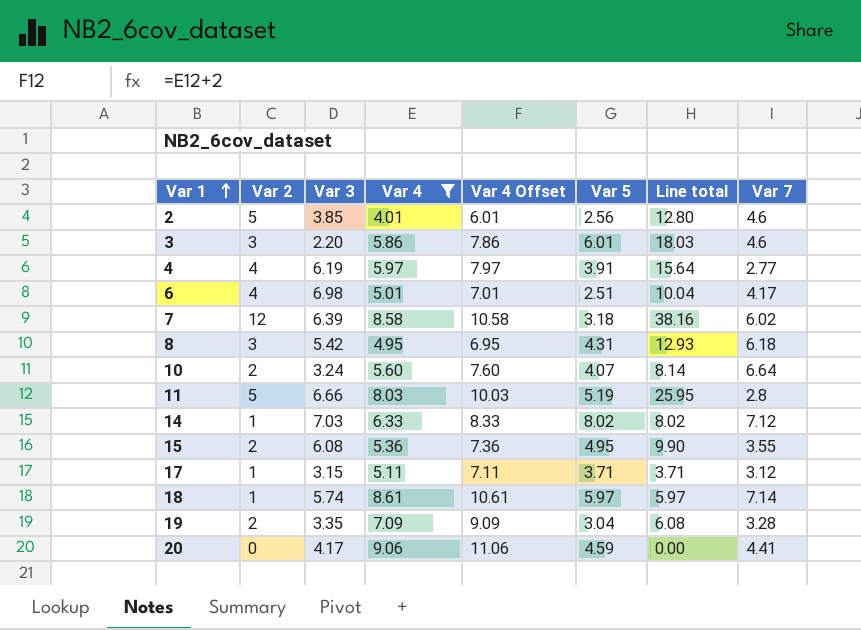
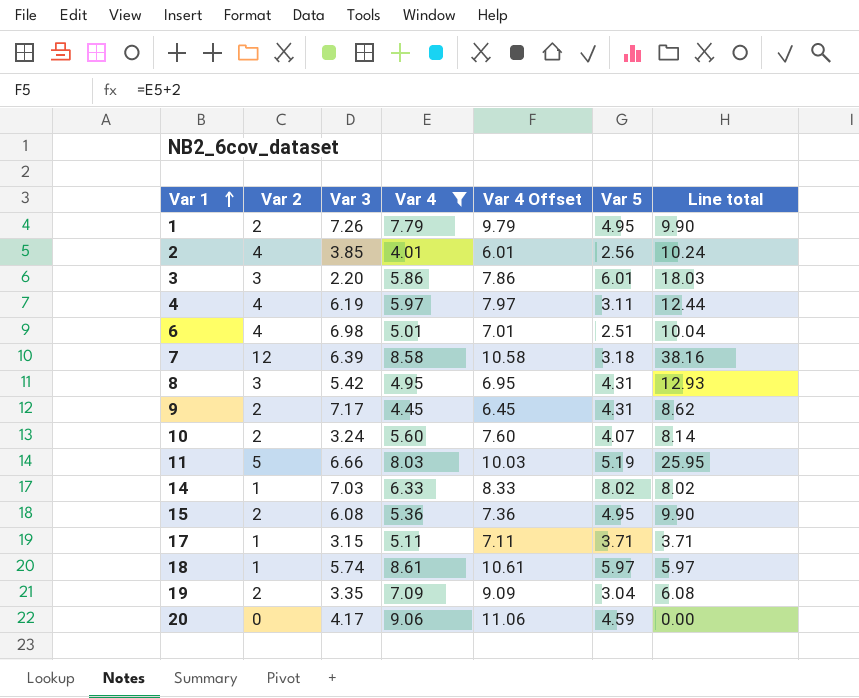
column Var 7 | position: 8 -> none
row 1: none -> 2 | 7.26 | 7.79 | 9.79 | 4.95 | 9.90
2 | Var 2: 5 -> 4
2 | Line total: 12.80 -> 10.24
4 | Var 5: 3.91 -> 3.11
4 | Line total: 15.64 -> 12.44
row 9: none -> 2 | 7.17 | 4.45 | 6.45 | 4.31 | 8.62

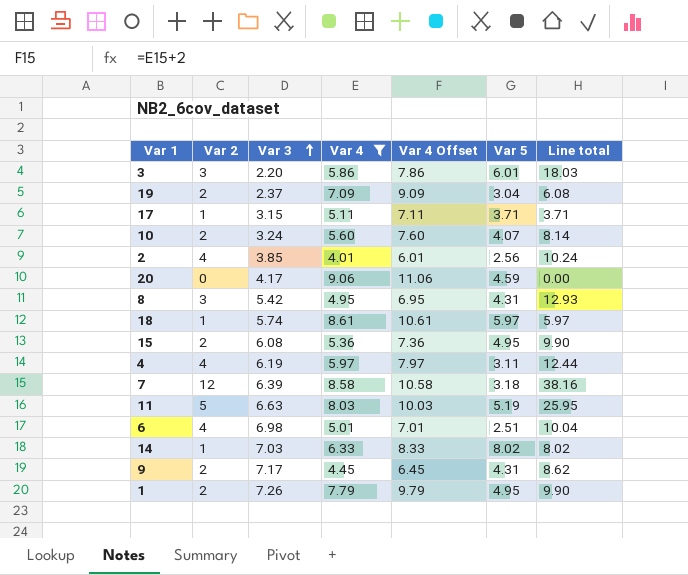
row order: Var 1 ascending -> Var 3 ascending
19 | Var 3: 3.35 -> 2.37
11 | Var 3: 6.66 -> 6.63

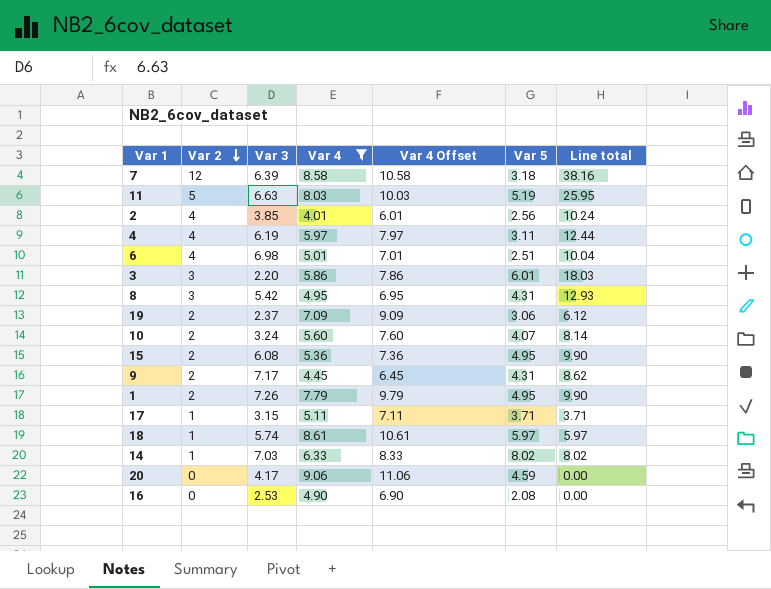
row order: Var 3 ascending -> Var 2 descending
19 | Var 5: 3.04 -> 3.06
19 | Line total: 6.08 -> 6.12
row 16: none -> 0 | 2.53 | 4.90 | 6.90 | 2.08 | 0.00

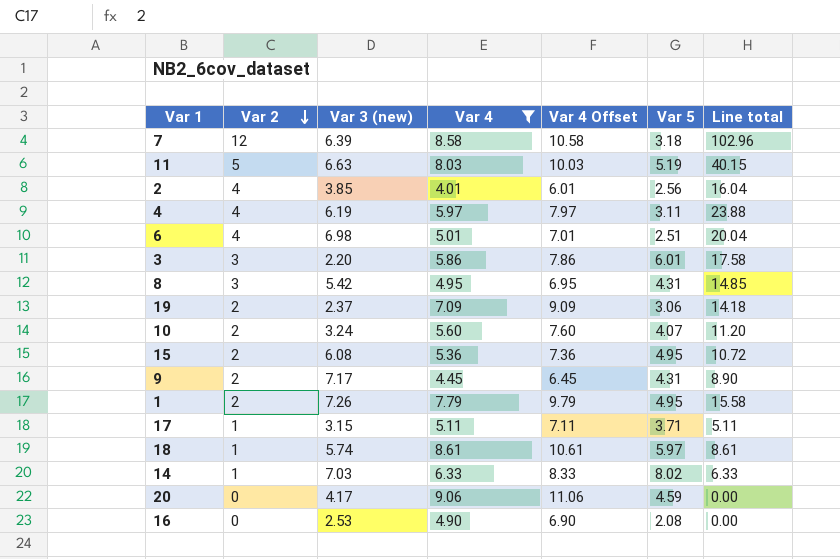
column name: Var 3 -> Var 3 (new)
column Line total | formula: [Var 2] * [Var 5] -> [Var 2] * [Var 4]

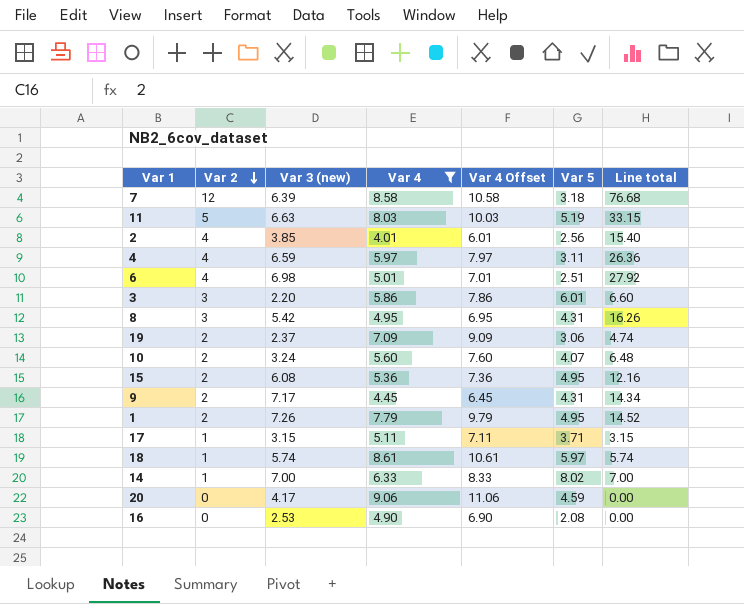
column Line total | formula: [Var 2] * [Var 4] -> [Var 2] * [Var 3 (new)]
4 | Var 3 (new): 6.19 -> 6.59
14 | Var 3 (new): 7.03 -> 7.00

